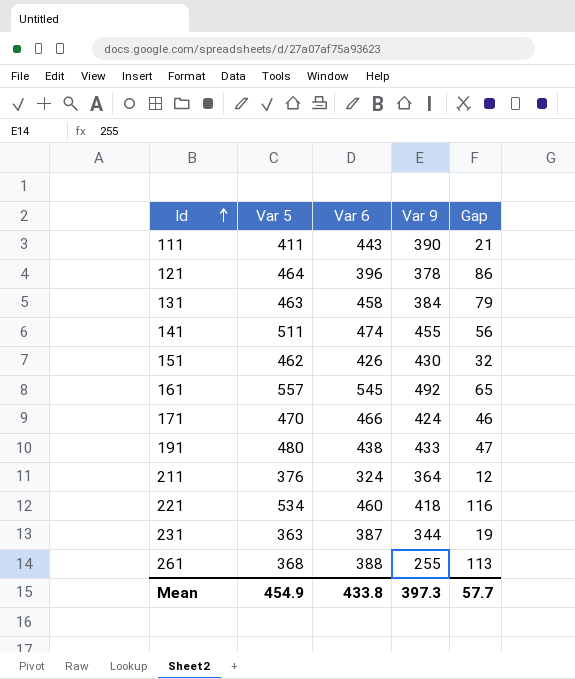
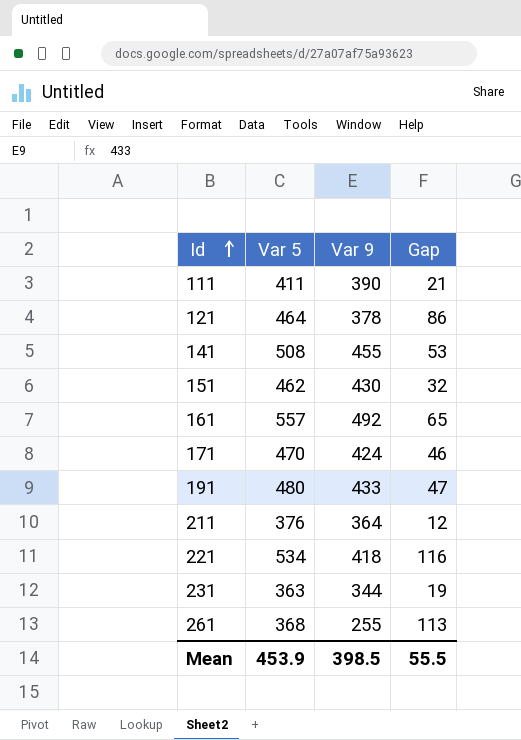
column Var 6 | position: 3 -> none
row 131: 463 | 458 | 384 | 79 -> none
141 | Var 5: 511 -> 508
141 | Gap: 56 -> 53
Mean | Var 5: 454.9 -> 453.9
Mean | Var 9: 397.3 -> 398.5
Mean | Gap: 57.7 -> 55.5

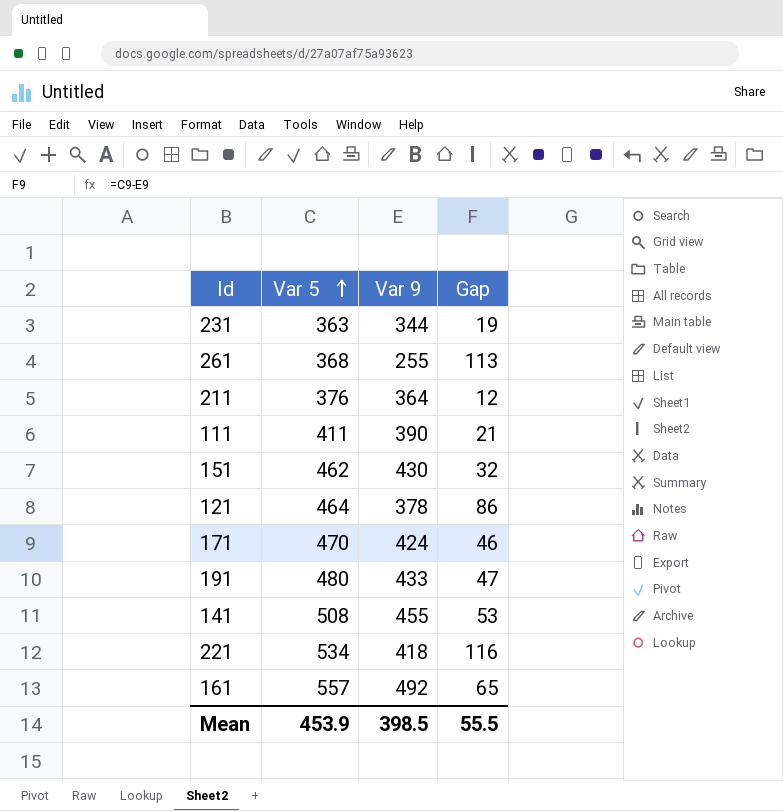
row order: Id ascending -> Var 5 ascending

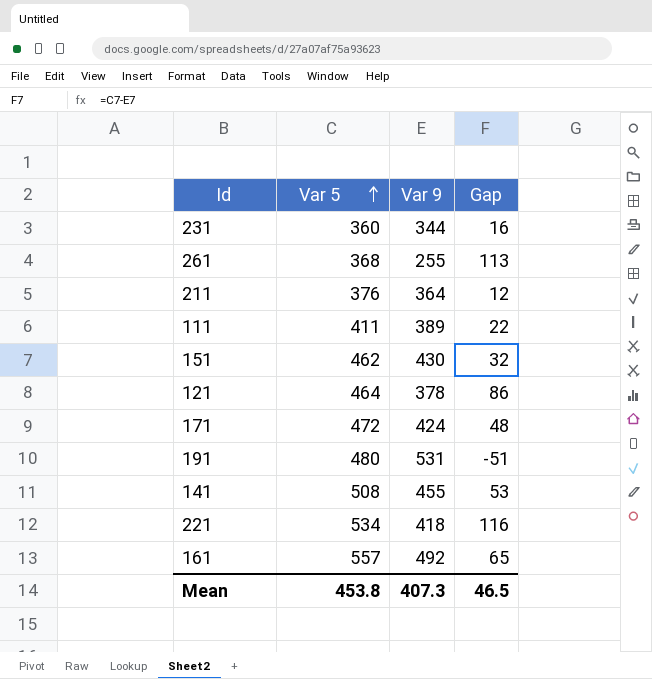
231 | Var 5: 363 -> 360
231 | Gap: 19 -> 16
111 | Var 9: 390 -> 389
111 | Gap: 21 -> 22
171 | Var 5: 470 -> 472
171 | Gap: 46 -> 48
191 | Var 9: 433 -> 531
191 | Gap: 47 -> -51
Mean | Var 5: 453.9 -> 453.8
Mean | Var 9: 398.5 -> 407.3
Mean | Gap: 55.5 -> 46.5

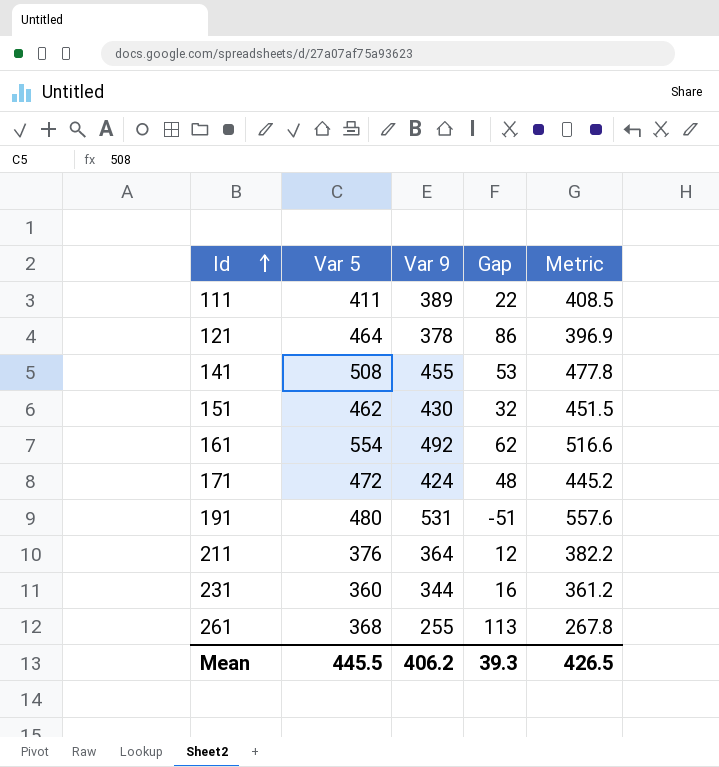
row order: Var 5 ascending -> Id ascending
column Metric | formula: none -> [Var 9] * 1.05
row 221: 534 | 418 | 116 -> none
161 | Var 5: 557 -> 554
161 | Gap: 65 -> 62
Mean | Var 5: 453.8 -> 445.5
Mean | Var 9: 407.3 -> 406.2
Mean | Gap: 46.5 -> 39.3

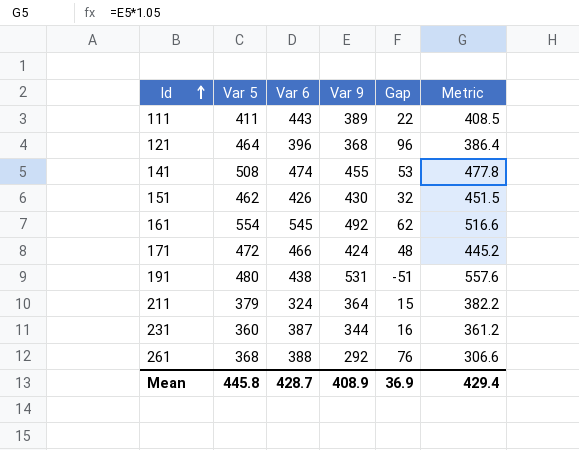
column Var 6 | position: none -> 3
121 | Var 9: 378 -> 368
121 | Gap: 86 -> 96
121 | Metric: 396.9 -> 386.4
211 | Var 5: 376 -> 379
211 | Gap: 12 -> 15
261 | Var 9: 255 -> 292
261 | Gap: 113 -> 76
261 | Metric: 267.8 -> 306.6
Mean | Var 5: 445.5 -> 445.8
Mean | Var 9: 406.2 -> 408.9
Mean | Gap: 39.3 -> 36.9
Mean | Metric: 426.5 -> 429.4

